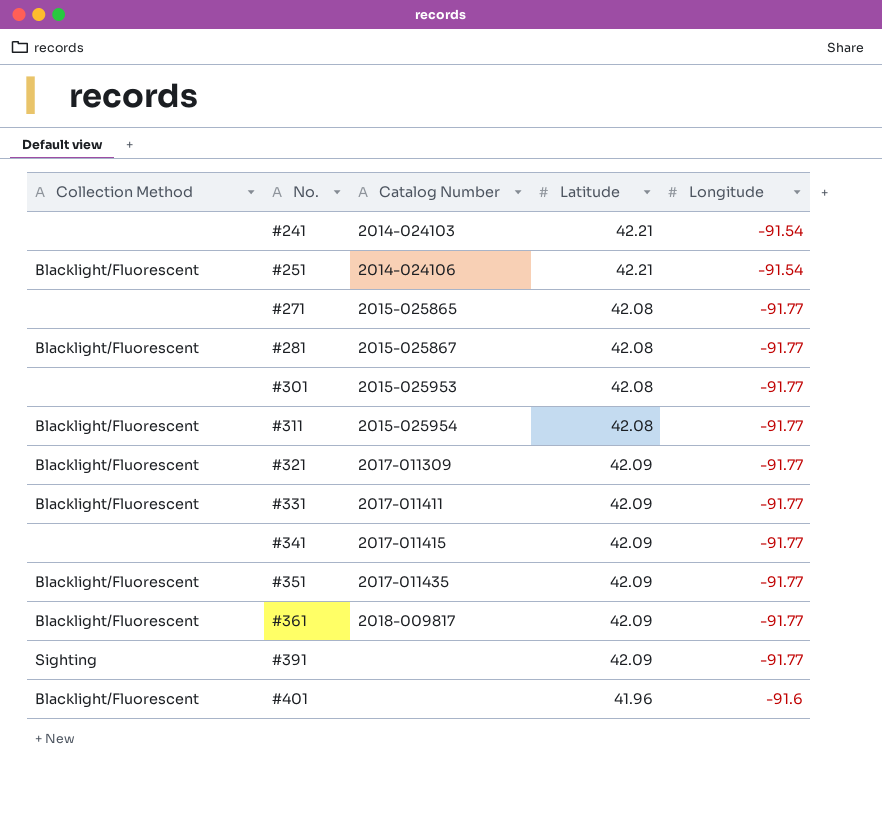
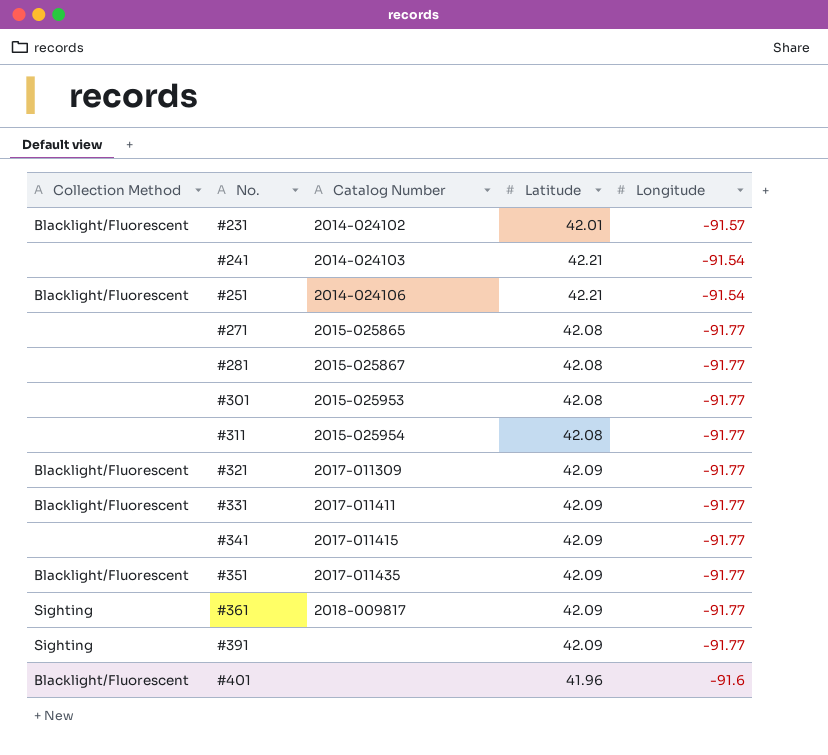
row #231: none -> Blacklight/Fluorescent | 2014-024102 | 42.01 | -91.57
#281 | Collection Method: Blacklight/Fluorescent -> none
#311 | Collection Method: Blacklight/Fluorescent -> none
#361 | Collection Method: Blacklight/Fluorescent -> Sighting

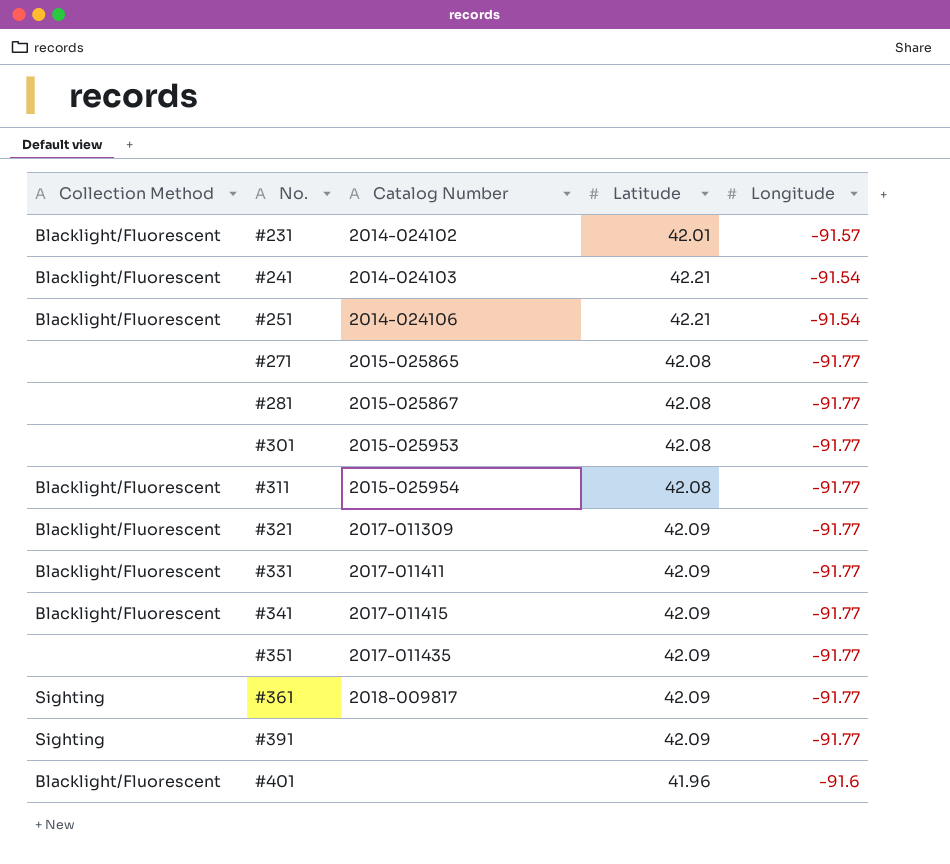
#241 | Collection Method: none -> Blacklight/Fluorescent
#311 | Collection Method: none -> Blacklight/Fluorescent
#341 | Collection Method: none -> Blacklight/Fluorescent
#351 | Collection Method: Blacklight/Fluorescent -> none

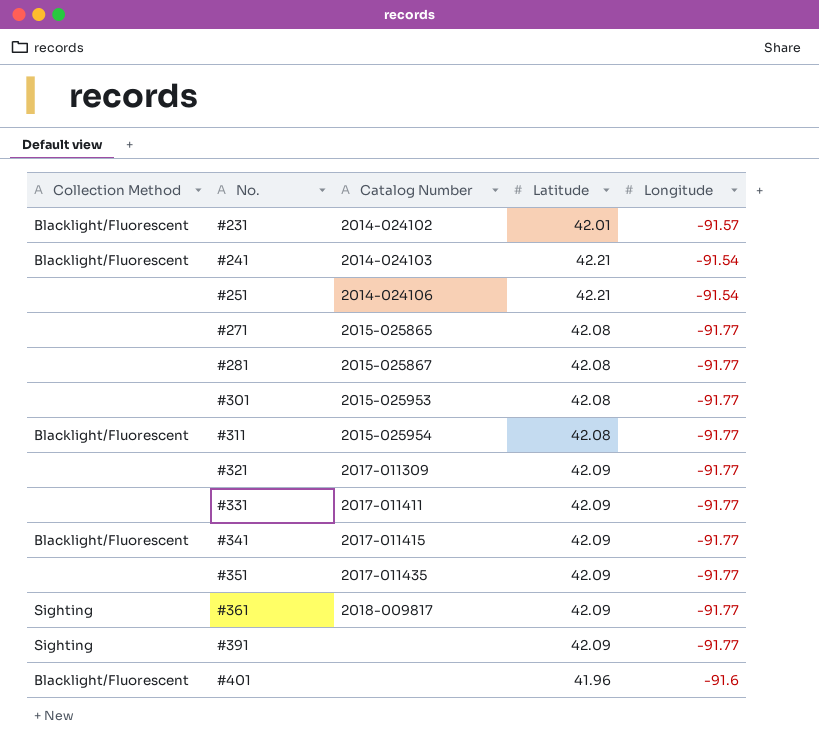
#251 | Collection Method: Blacklight/Fluorescent -> none
#321 | Collection Method: Blacklight/Fluorescent -> none
#331 | Collection Method: Blacklight/Fluorescent -> none

